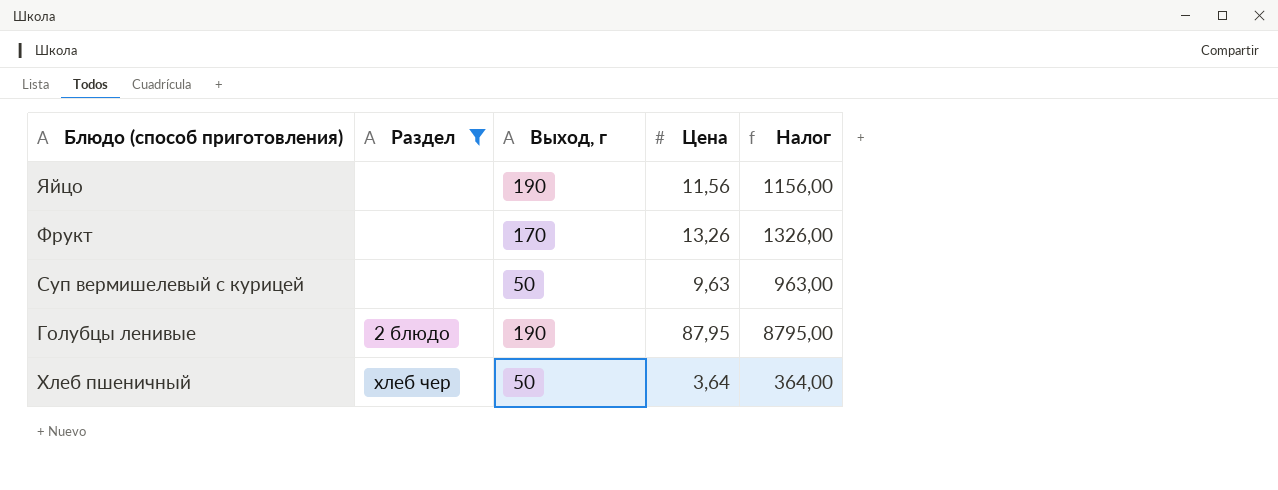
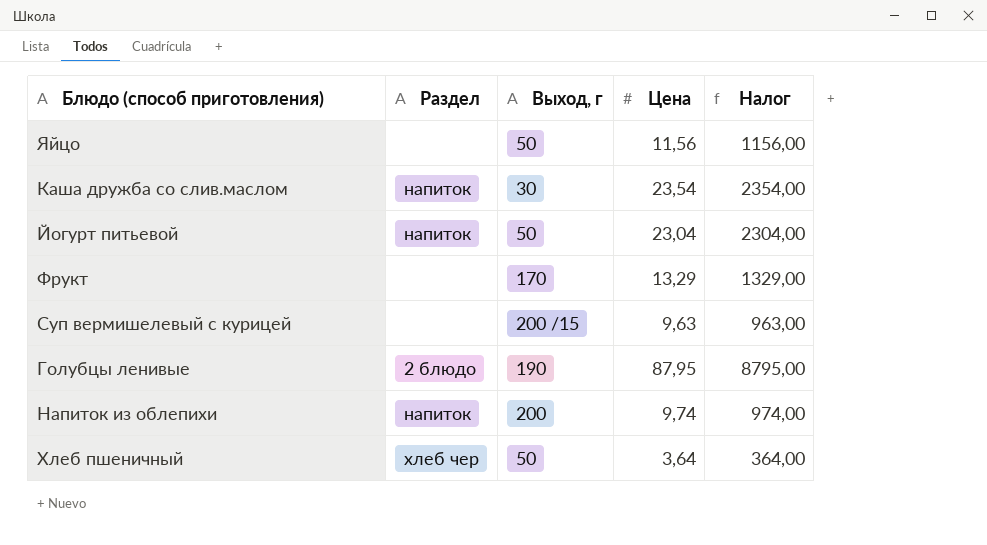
filter: Раздел != напиток -> none
Яйцо | Выход, г: 190 -> 50
Фрукт | Цена: 13,26 -> 13,29
Фрукт | Налог: 1326,00 -> 1329,00
Суп вермишелевый с курицей | Выход, г: 50 -> 200 /15

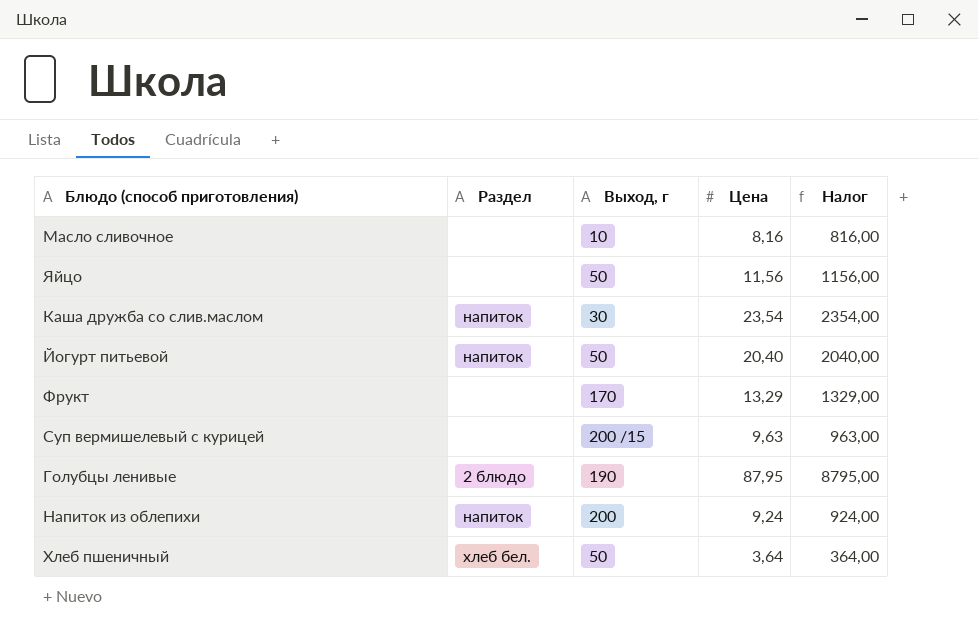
row Масло сливочное: none -> none | 10 | 8,16 | 816,00
Йогурт питьевой | Цена: 23,04 -> 20,40
Йогурт питьевой | Налог: 2304,00 -> 2040,00
Напиток из облепихи | Цена: 9,74 -> 9,24
Напиток из облепихи | Налог: 974,00 -> 924,00
Хлеб пшеничный | Раздел: хлеб чер -> хлеб бел.

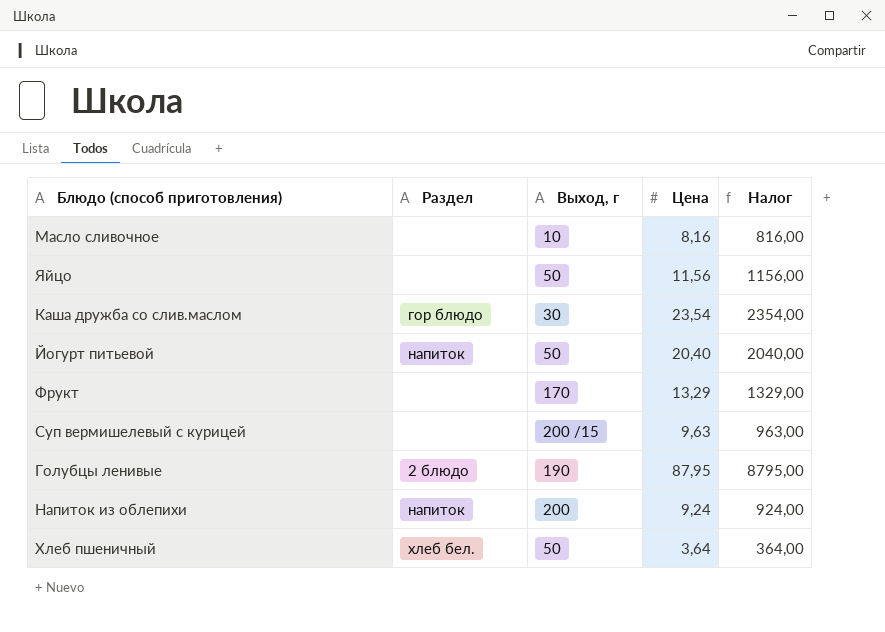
Каша дружба со слив.маслом | Раздел: напиток -> гор блюдо

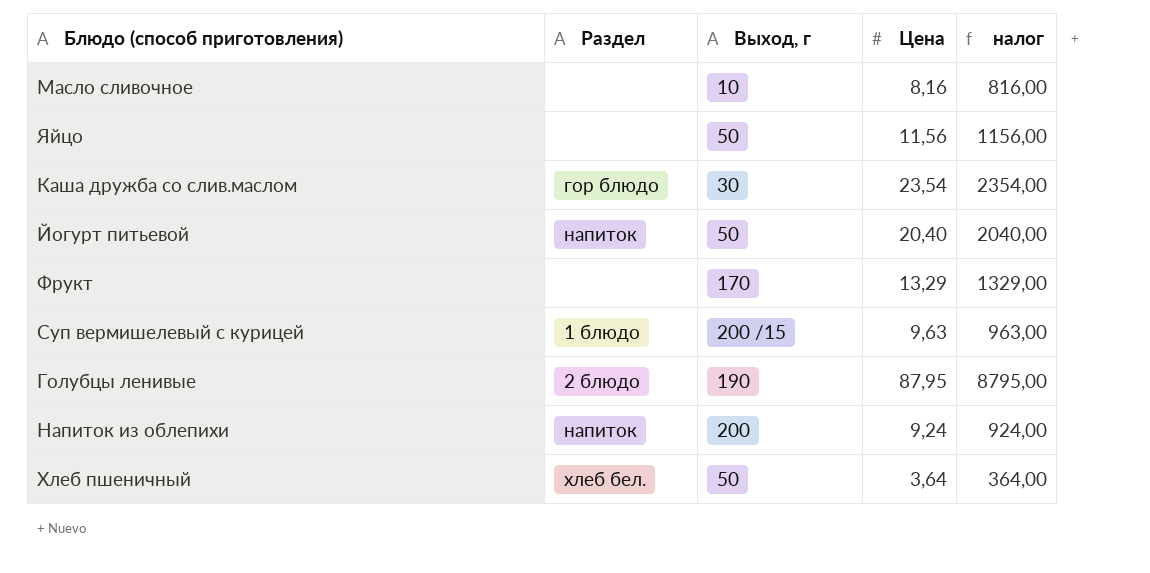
column name: Налог -> налог
Суп вермишелевый с курицей | Раздел: none -> 1 блюдо

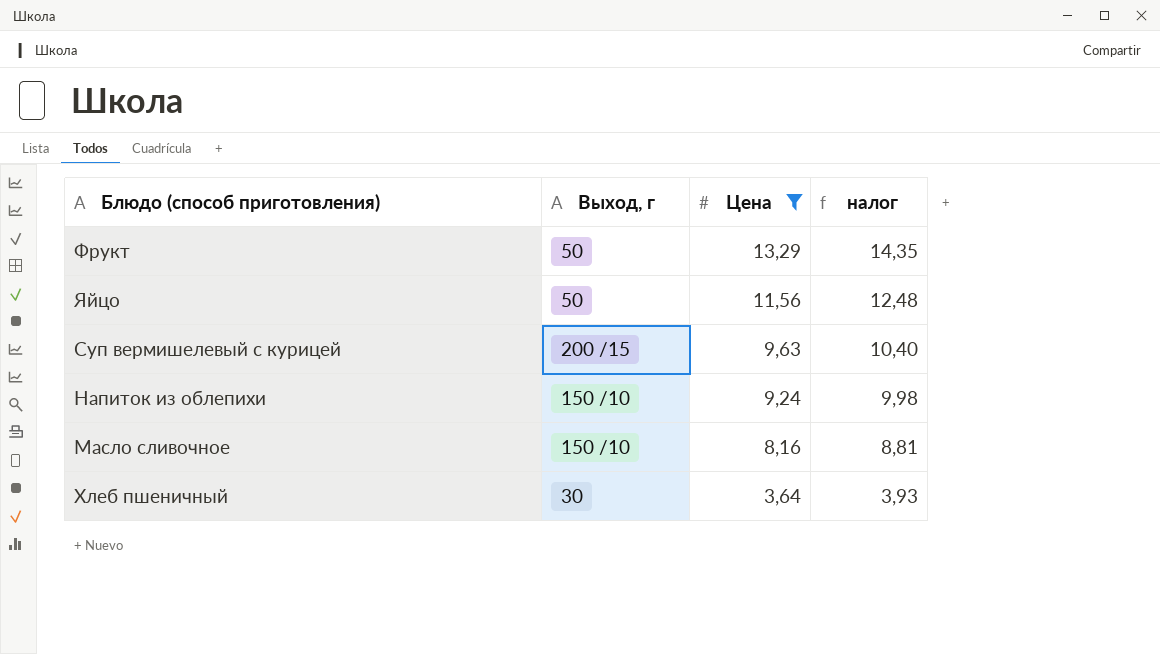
filter: none -> Цена <= 13,29
row order: none -> Цена descending
column Раздел | position: 2 -> none
column налог | formula: [Цена] * 100 -> [Цена] * 1,08
Фрукт | Выход, г: 170 -> 50
Напиток из облепихи | Выход, г: 200 -> 150 /10
Масло сливочное | Выход, г: 10 -> 150 /10
Хлеб пшеничный | Выход, г: 50 -> 30

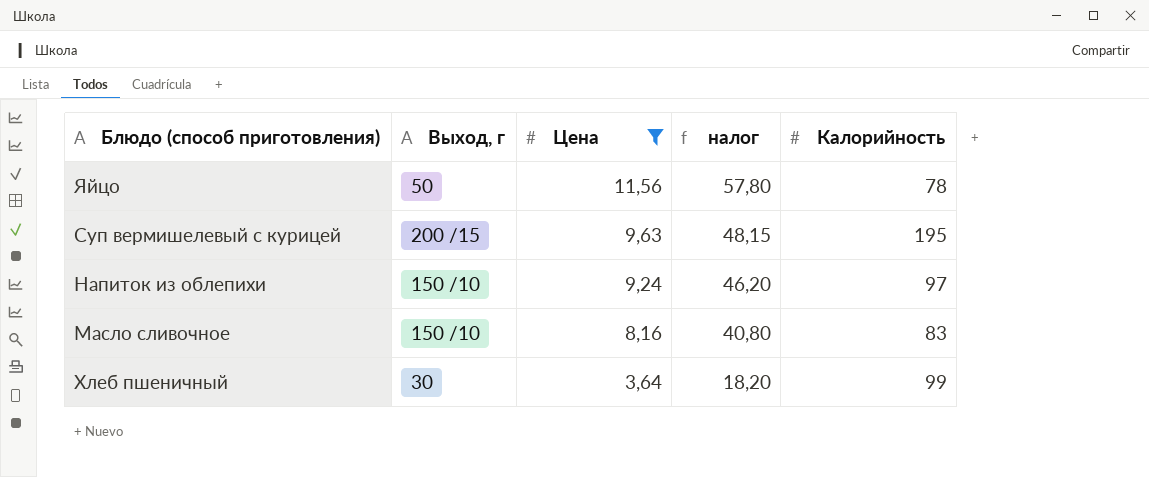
column налог | formula: [Цена] * 1,08 -> [Цена] * 5
column Калорийность | position: none -> 5
row Фрукт: 50 | 13,29 | 14,35 -> none

